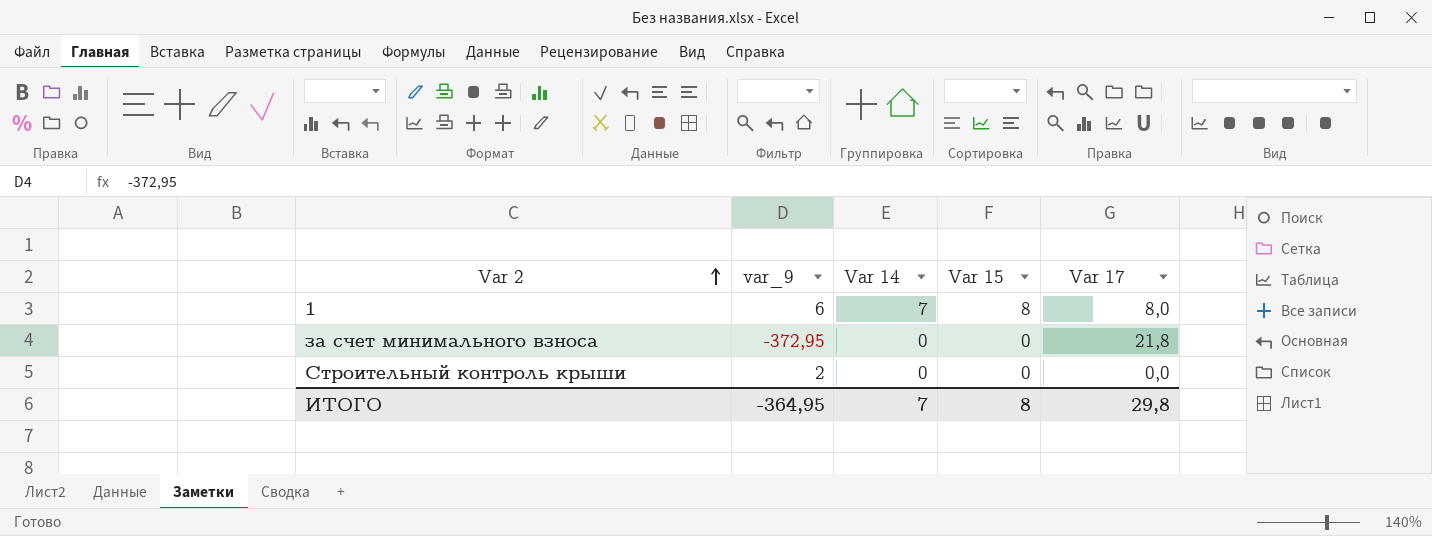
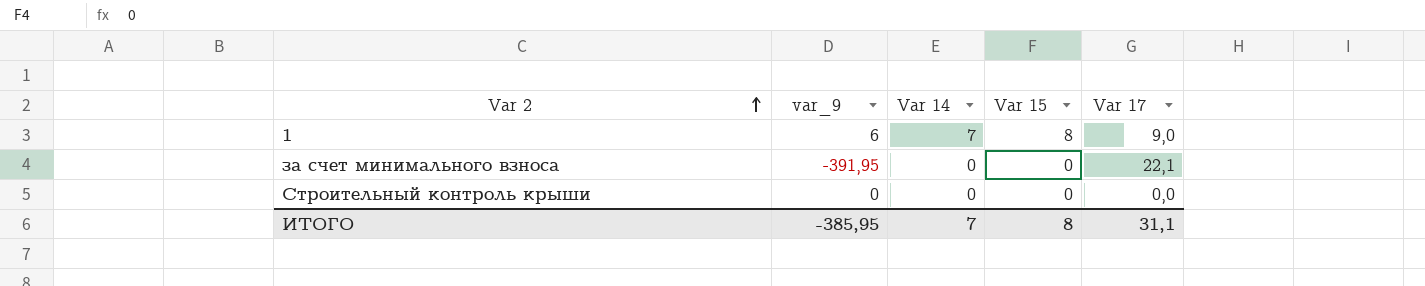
1 | Var 17: 8,0 -> 9,0
за счет минимального взноса | var_9: -372,95 -> -391,95
за счет минимального взноса | Var 17: 21,8 -> 22,1
Строительный контроль крыши | var_9: 2 -> 0
ИТОГО | var_9: -364,95 -> -385,95
ИТОГО | Var 17: 29,8 -> 31,1

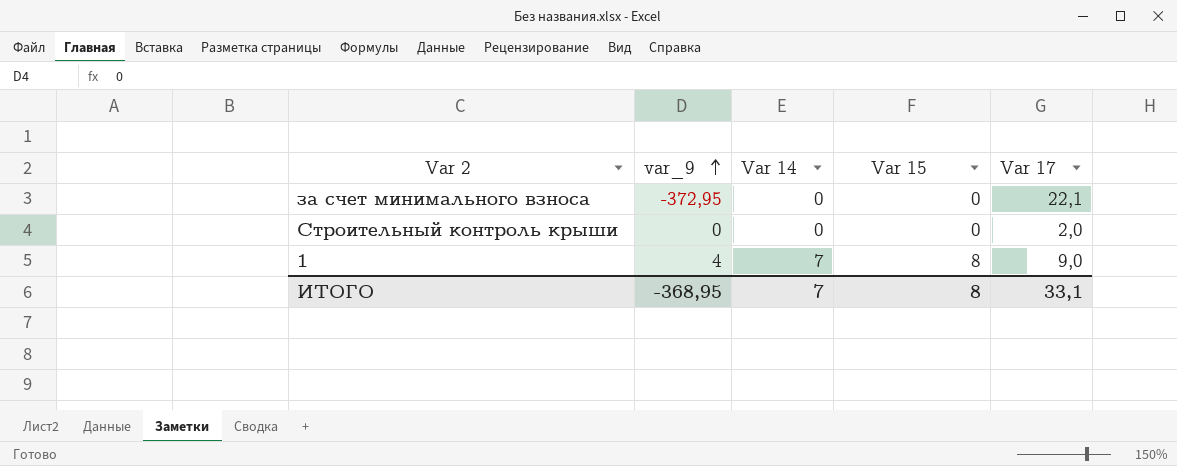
row order: Var 2 ascending -> var_9 ascending
за счет минимального взноса | var_9: -391,95 -> -372,95
Строительный контроль крыши | Var 17: 0,0 -> 2,0
1 | var_9: 6 -> 4
ИТОГО | var_9: -385,95 -> -368,95
ИТОГО | Var 17: 31,1 -> 33,1

